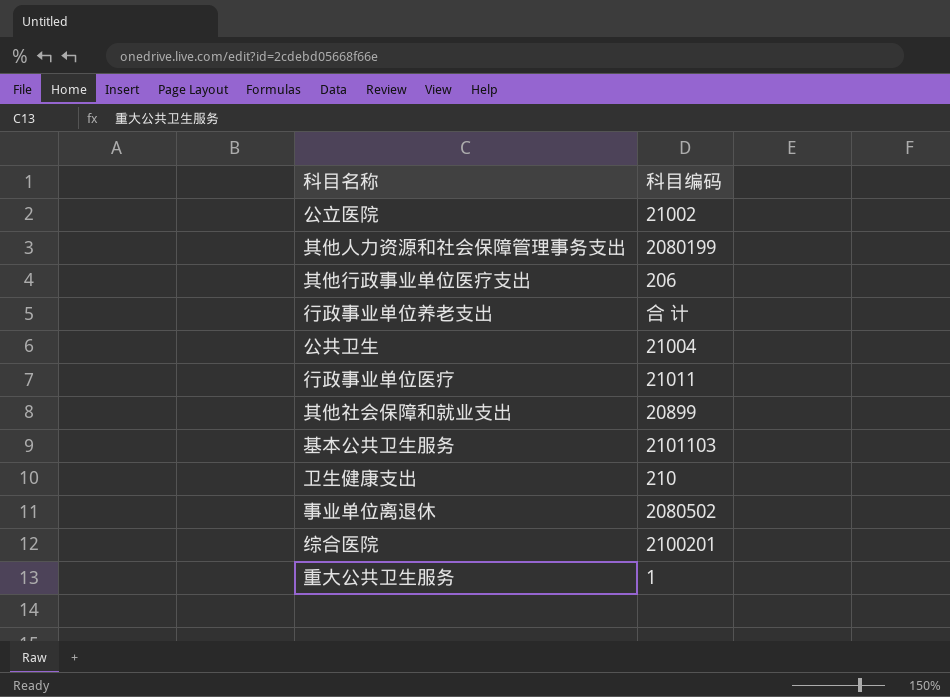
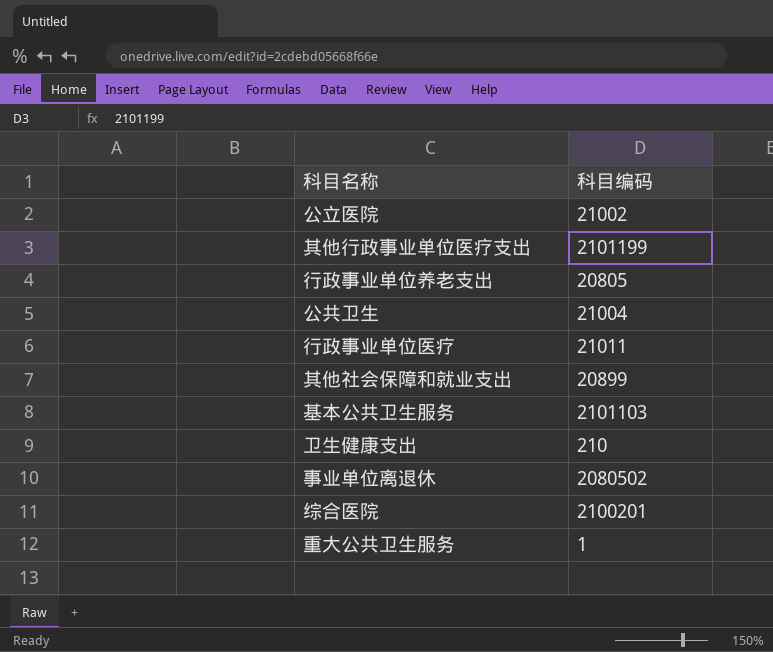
row 其他人力资源和社会保障管理事务支出: 2080199 -> none
其他行政事业单位医疗支出 | 科目编码: 206 -> 2101199
行政事业单位养老支出 | 科目编码: 合 计 -> 20805

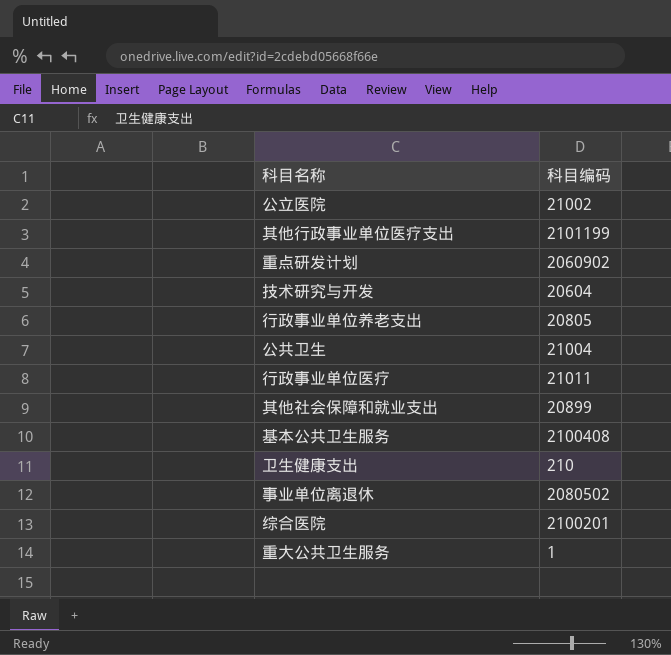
row 重点研发计划: none -> 2060902
row 技术研究与开发: none -> 20604
基本公共卫生服务 | 科目编码: 2101103 -> 2100408

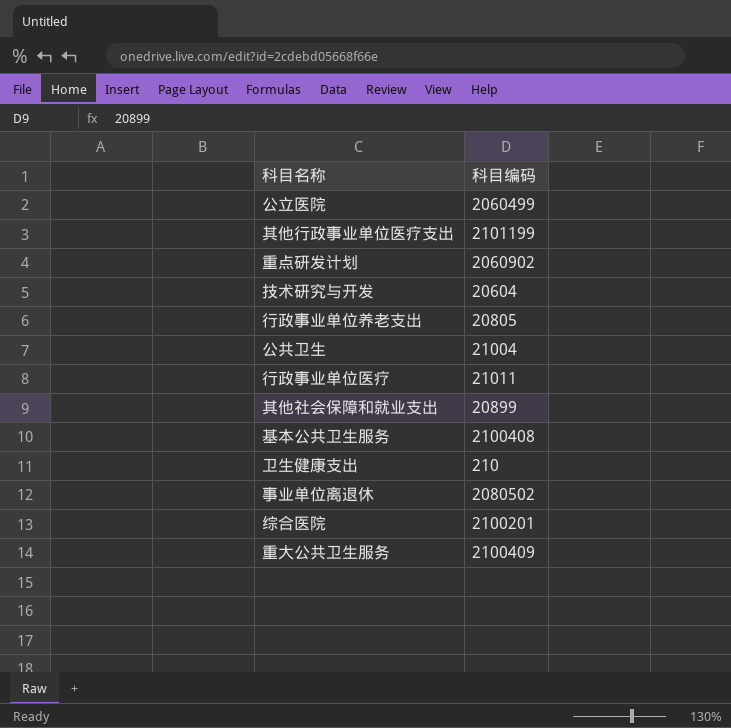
公立医院 | 科目编码: 21002 -> 2060499
重大公共卫生服务 | 科目编码: 1 -> 2100409

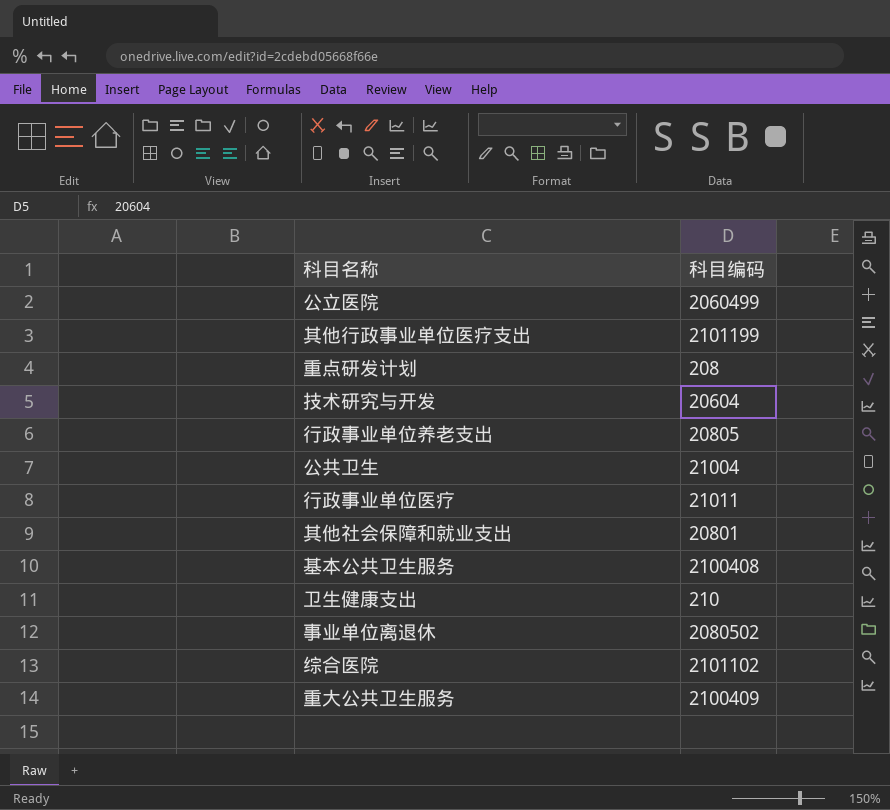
重点研发计划 | 科目编码: 2060902 -> 208
其他社会保障和就业支出 | 科目编码: 20899 -> 20801
综合医院 | 科目编码: 2100201 -> 2101102

